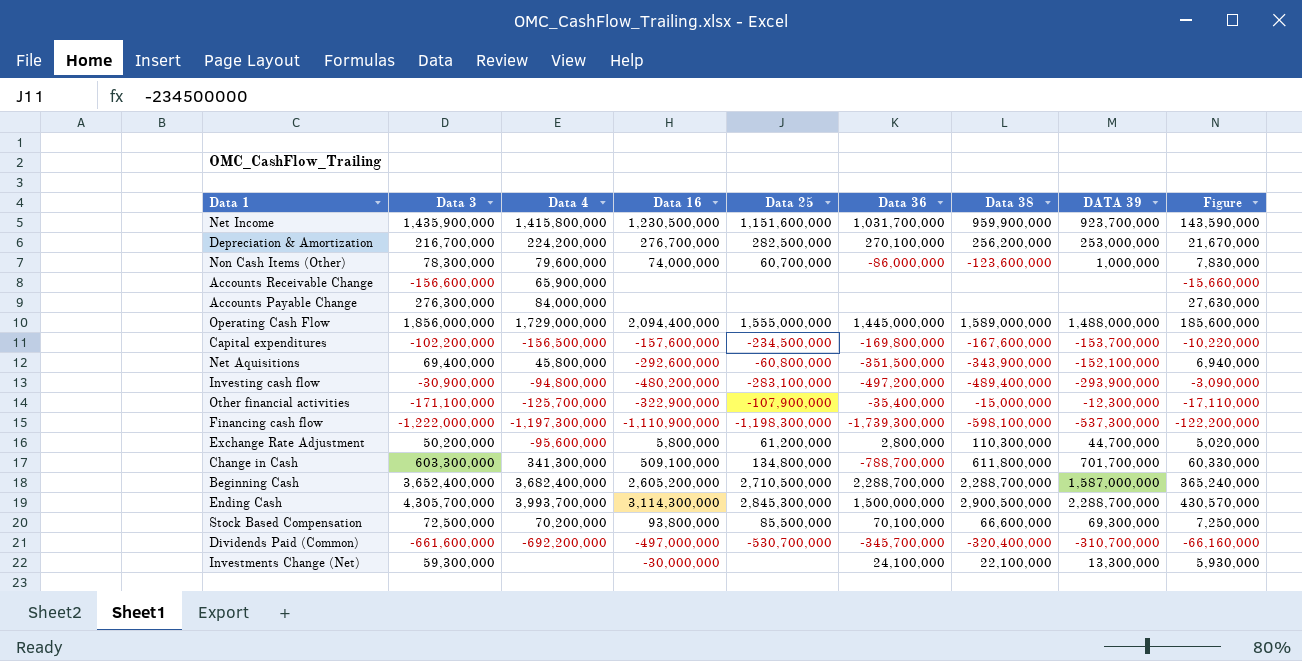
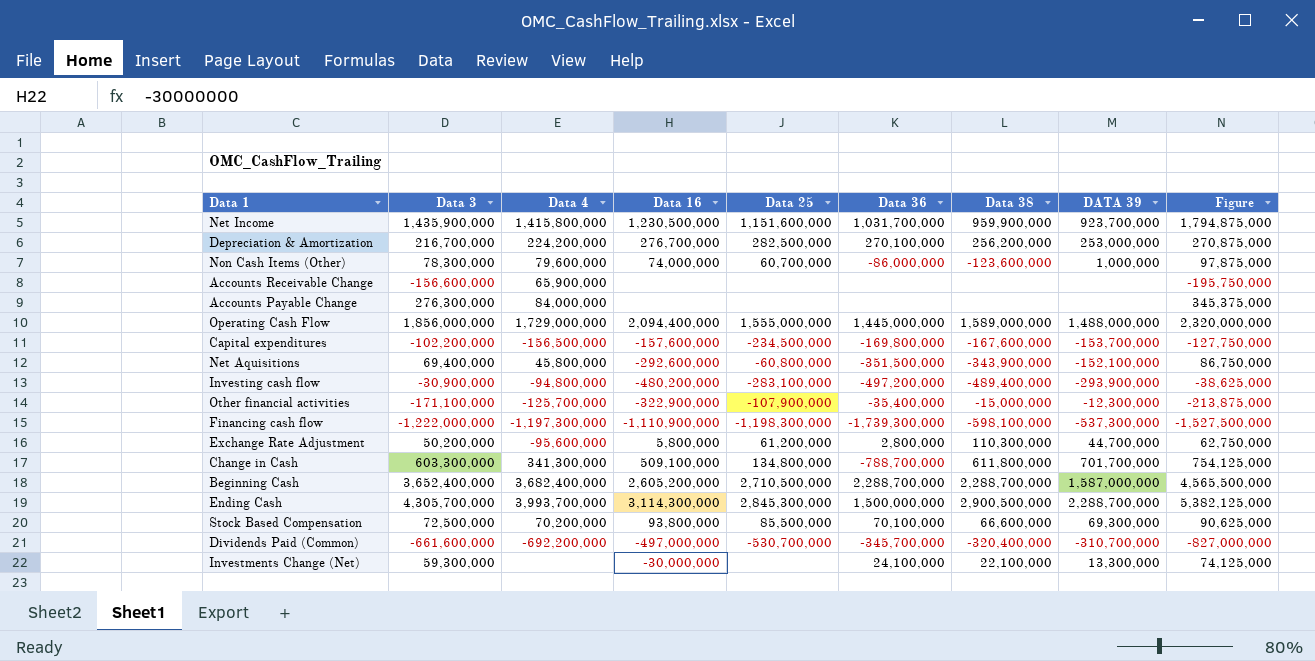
column Figure | formula: [Data 3] * 0.1 -> [Data 3] * 1.25

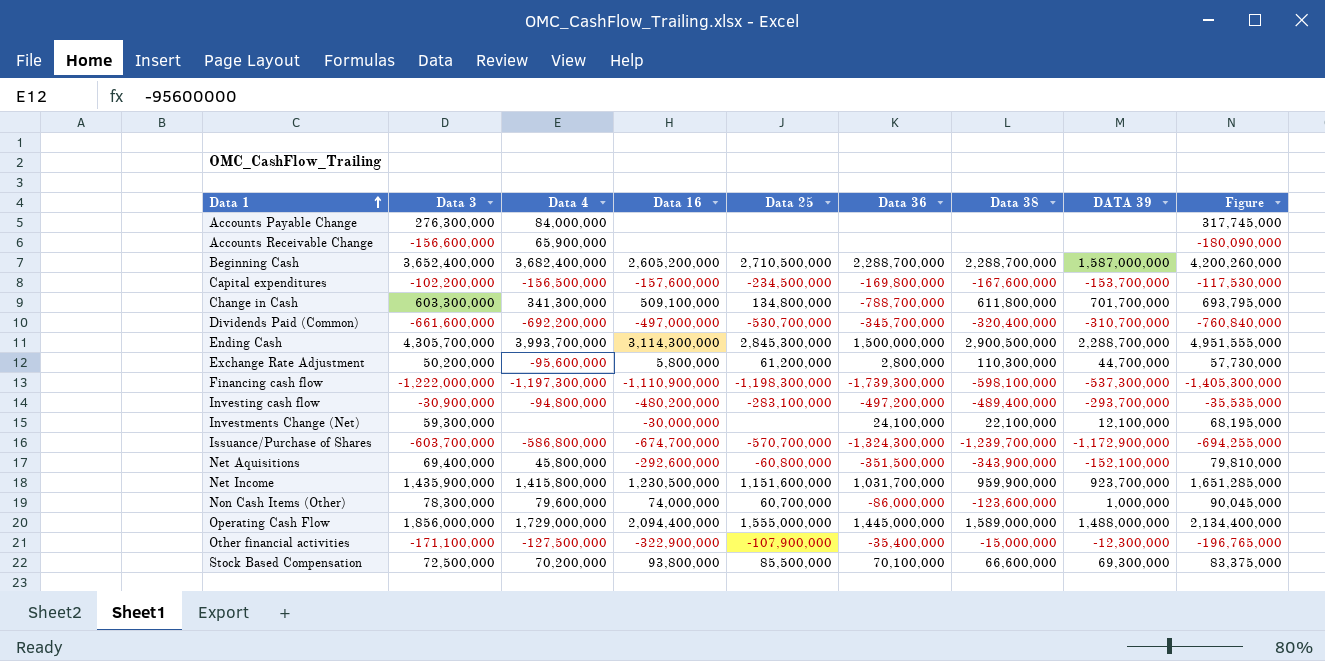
row order: none -> Data 1 ascending
column Figure | formula: [Data 3] * 1.25 -> [Data 3] * 1.15
row Depreciation & Amortization: 216,700,000 | 224,200,000 | 276,700,000 | 282,500,000 | 270,100,000 | 256,200,000 | 253,000,000 | 270,875,000 -> none
Investing cash flow | DATA 39: -293,900,000 -> -293,700,000
Investments Change (Net) | DATA 39: 13,300,000 -> 12,100,000
row Issuance/Purchase of Shares: none -> -603,700,000 | -586,800,000 | -674,700,000 | -570,700,000 | -1,324,300,000 | -1,239,700,000 | -1,172,900,000 | -694,255,000
Other financial activities | Data 4: -125,700,000 -> -127,500,000

